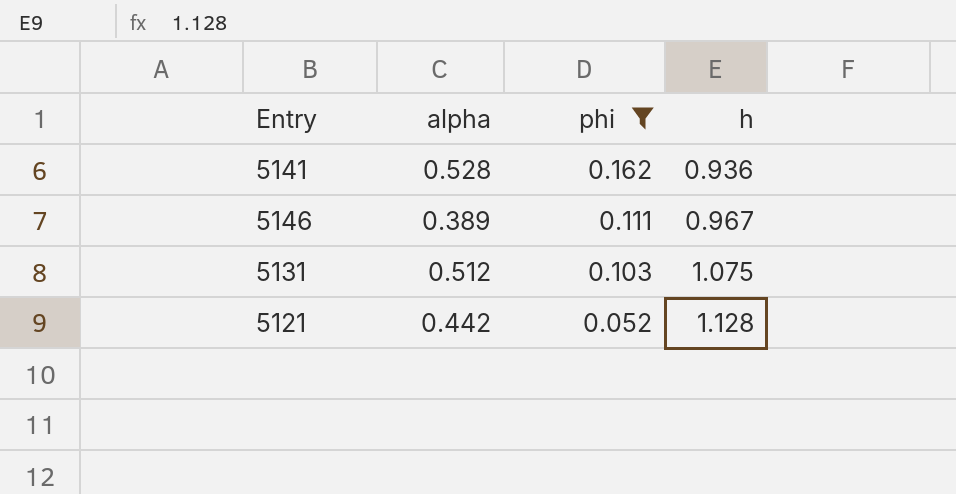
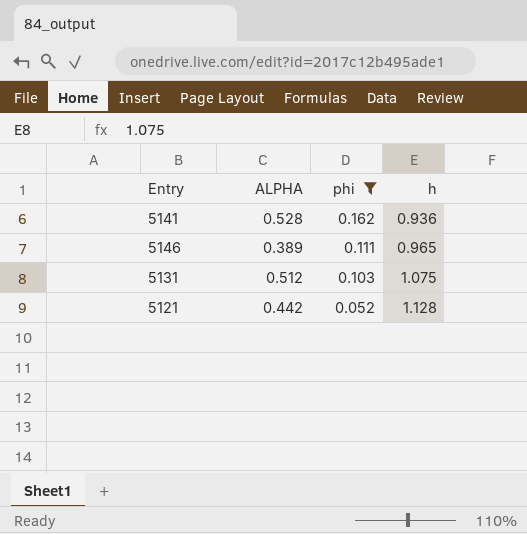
column name: alpha -> ALPHA
5146 | h: 0.967 -> 0.965

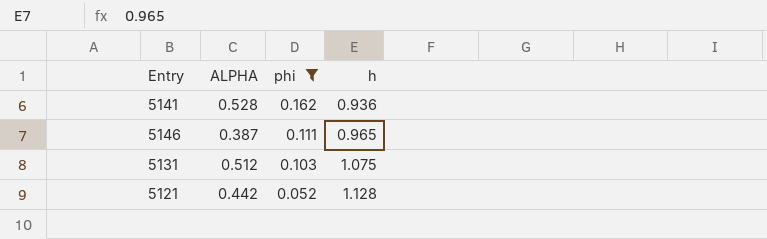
5146 | ALPHA: 0.389 -> 0.387

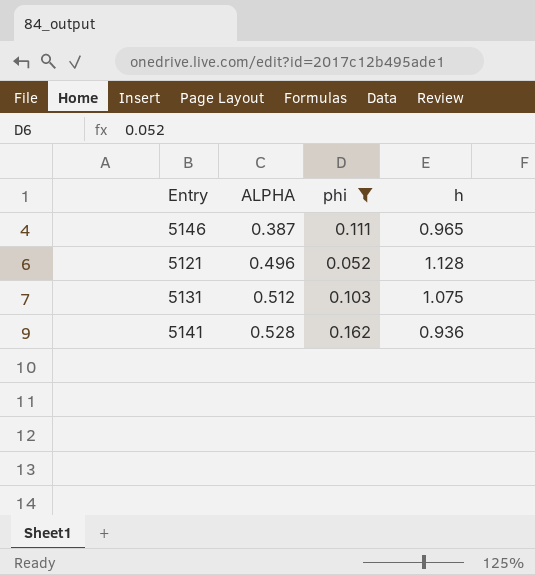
row order: phi descending -> ALPHA ascending
5121 | ALPHA: 0.442 -> 0.496

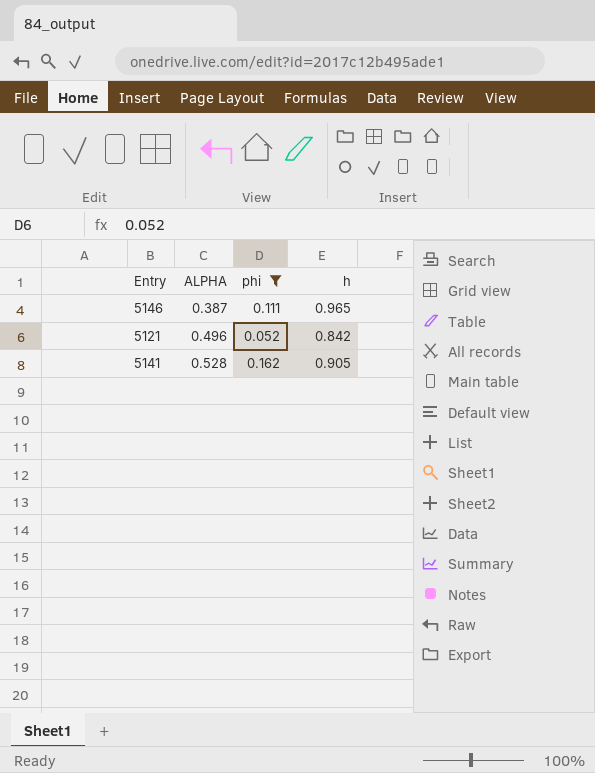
row 5131: 0.512 | 0.103 | 1.075 -> none
5121 | h: 1.128 -> 0.842
5141 | h: 0.936 -> 0.905

